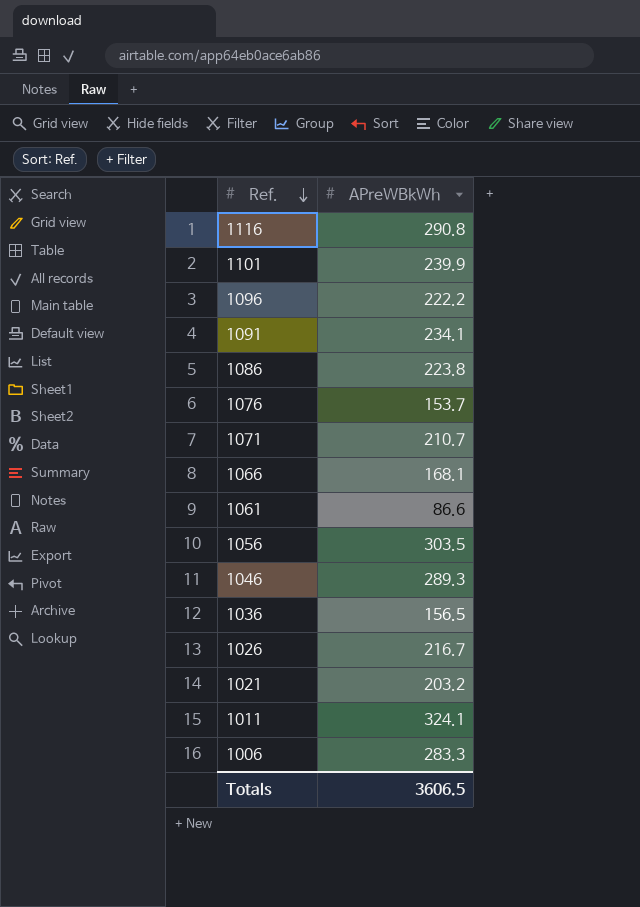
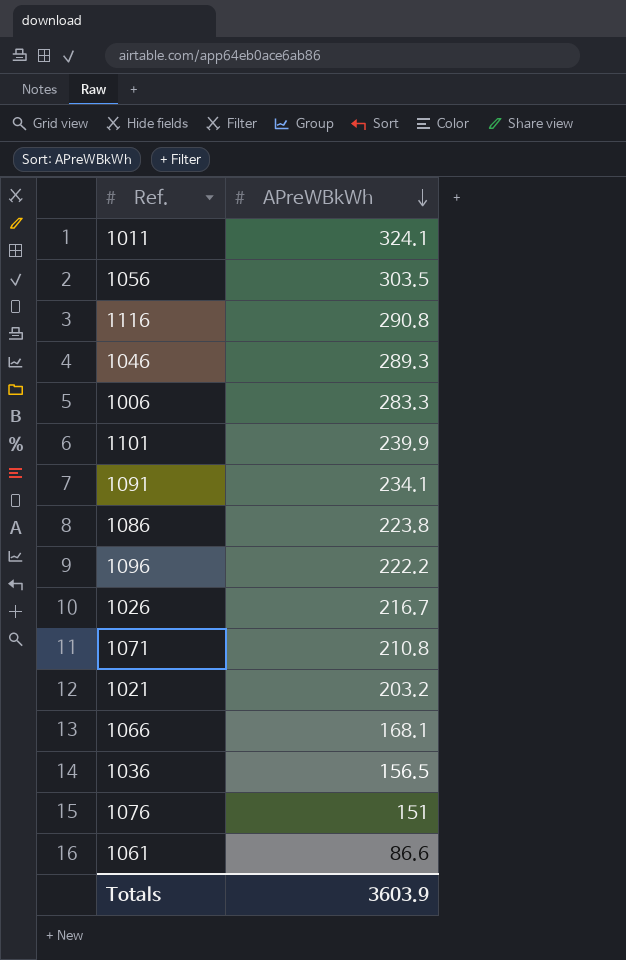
row order: Ref. descending -> APreWBkWh descending
1071 | APreWBkWh: 210.7 -> 210.8
1076 | APreWBkWh: 153.7 -> 151
Totals | APreWBkWh: 3606.5 -> 3603.9

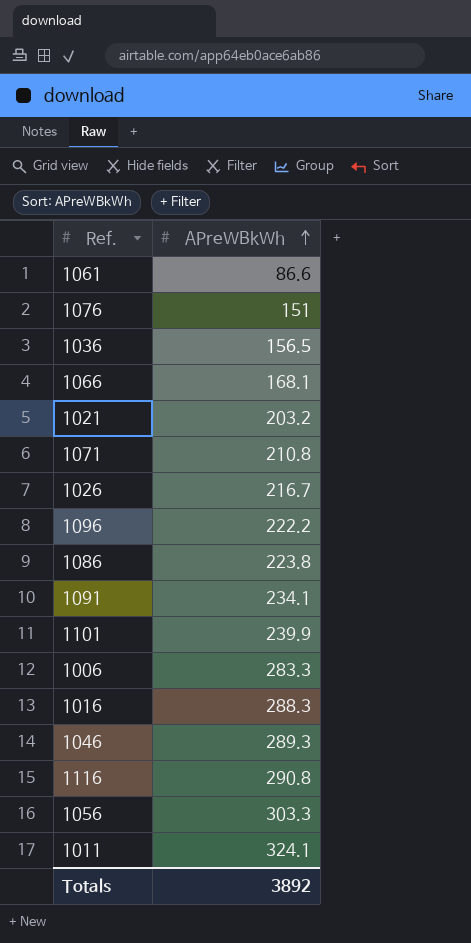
row order: APreWBkWh descending -> APreWBkWh ascending
row 1016: none -> 288.3
1056 | APreWBkWh: 303.5 -> 303.3
Totals | APreWBkWh: 3603.9 -> 3892

